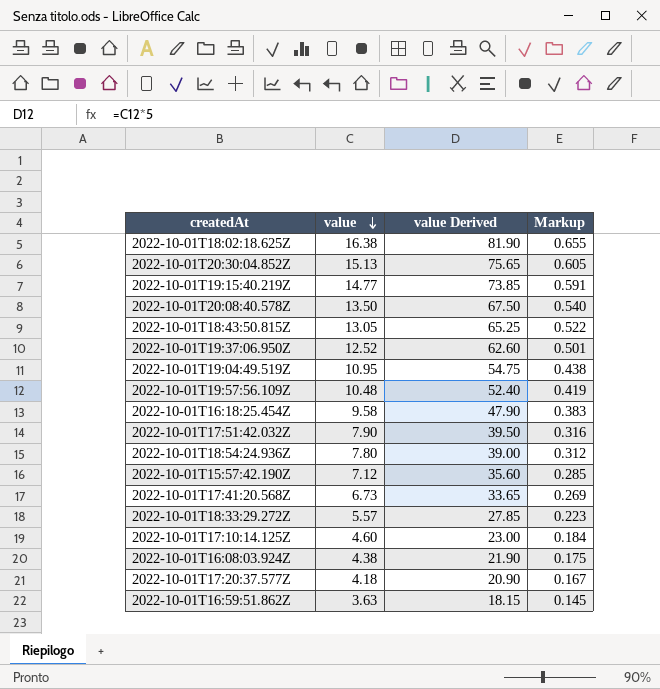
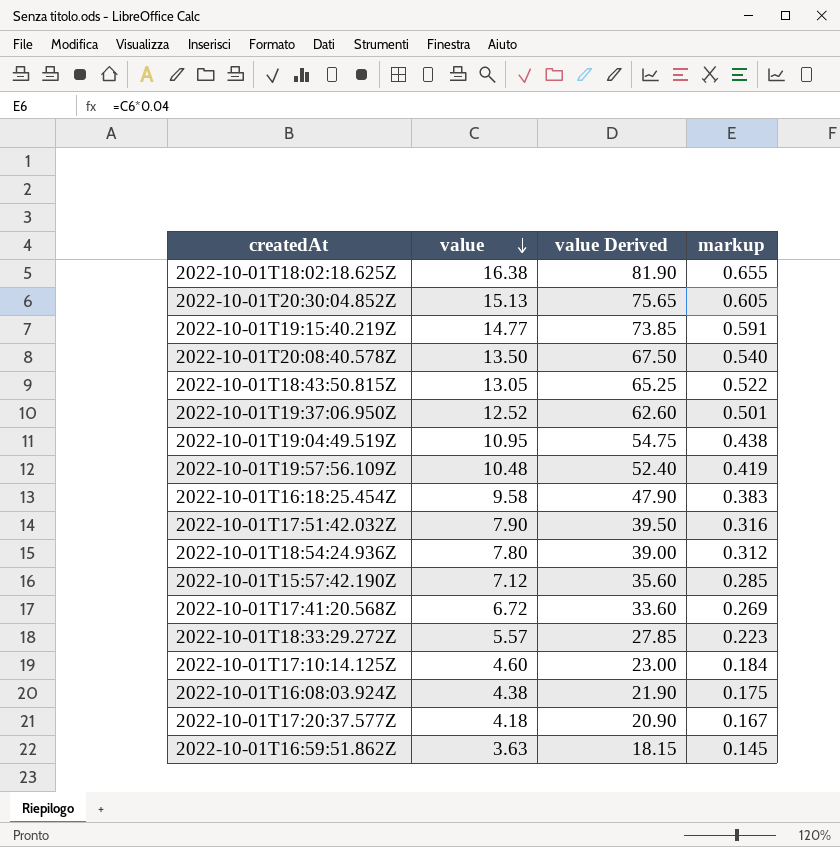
column name: Markup -> markup
2022-10-01T17:41:20.568Z | value: 6.73 -> 6.72
2022-10-01T17:41:20.568Z | value Derived: 33.65 -> 33.60

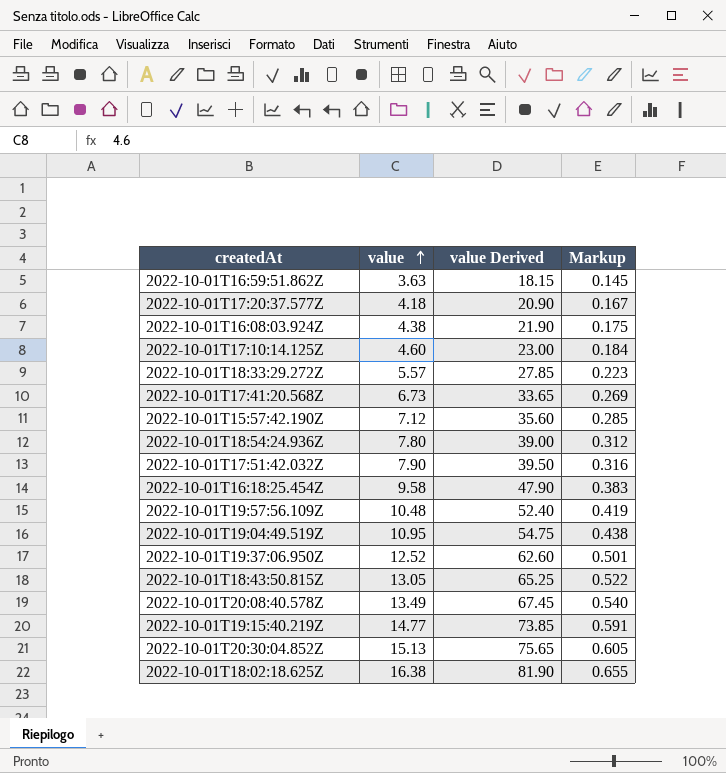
row order: value descending -> value ascending
column name: markup -> Markup
2022-10-01T17:41:20.568Z | value: 6.72 -> 6.73
2022-10-01T17:41:20.568Z | value Derived: 33.60 -> 33.65
2022-10-01T20:08:40.578Z | value: 13.50 -> 13.49
2022-10-01T20:08:40.578Z | value Derived: 67.50 -> 67.45

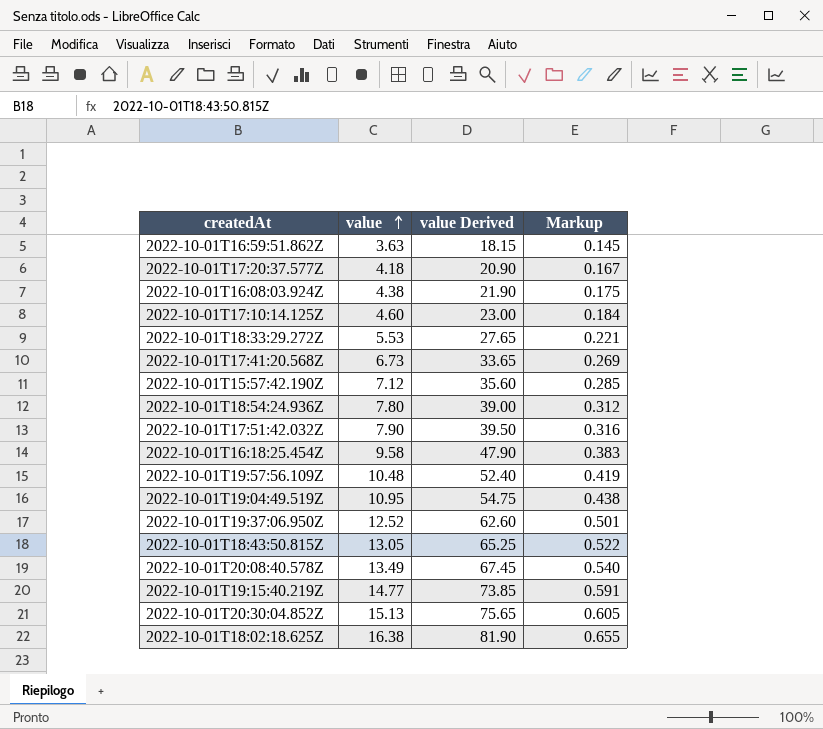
2022-10-01T18:33:29.272Z | value: 5.57 -> 5.53
2022-10-01T18:33:29.272Z | value Derived: 27.85 -> 27.65
2022-10-01T18:33:29.272Z | Markup: 0.223 -> 0.221

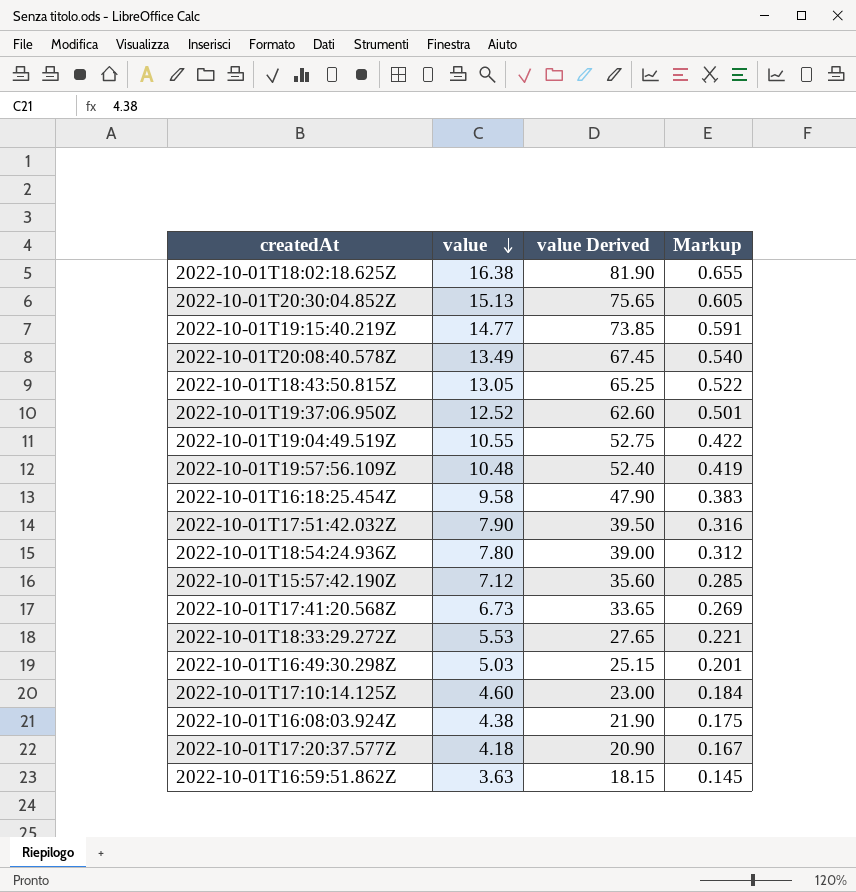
row order: value ascending -> value descending
2022-10-01T19:04:49.519Z | value: 10.95 -> 10.55
2022-10-01T19:04:49.519Z | value Derived: 54.75 -> 52.75
2022-10-01T19:04:49.519Z | Markup: 0.438 -> 0.422
row 2022-10-01T16:49:30.298Z: none -> 5.03 | 25.15 | 0.201

